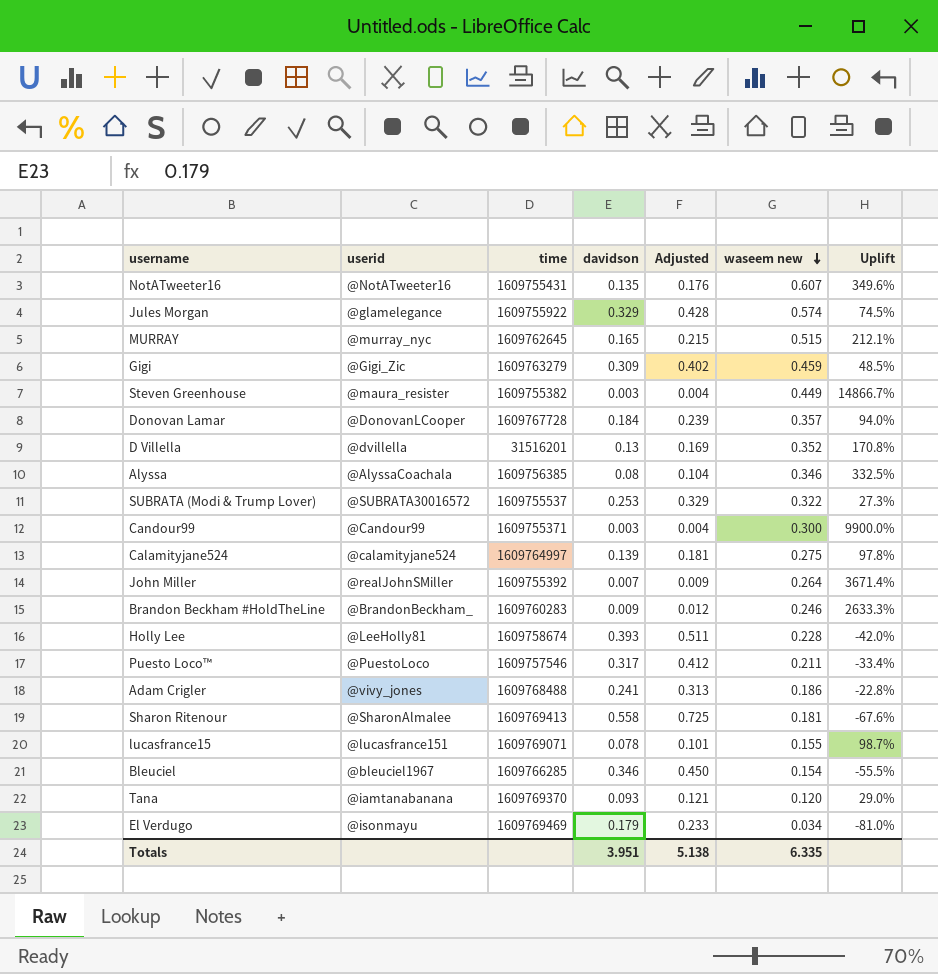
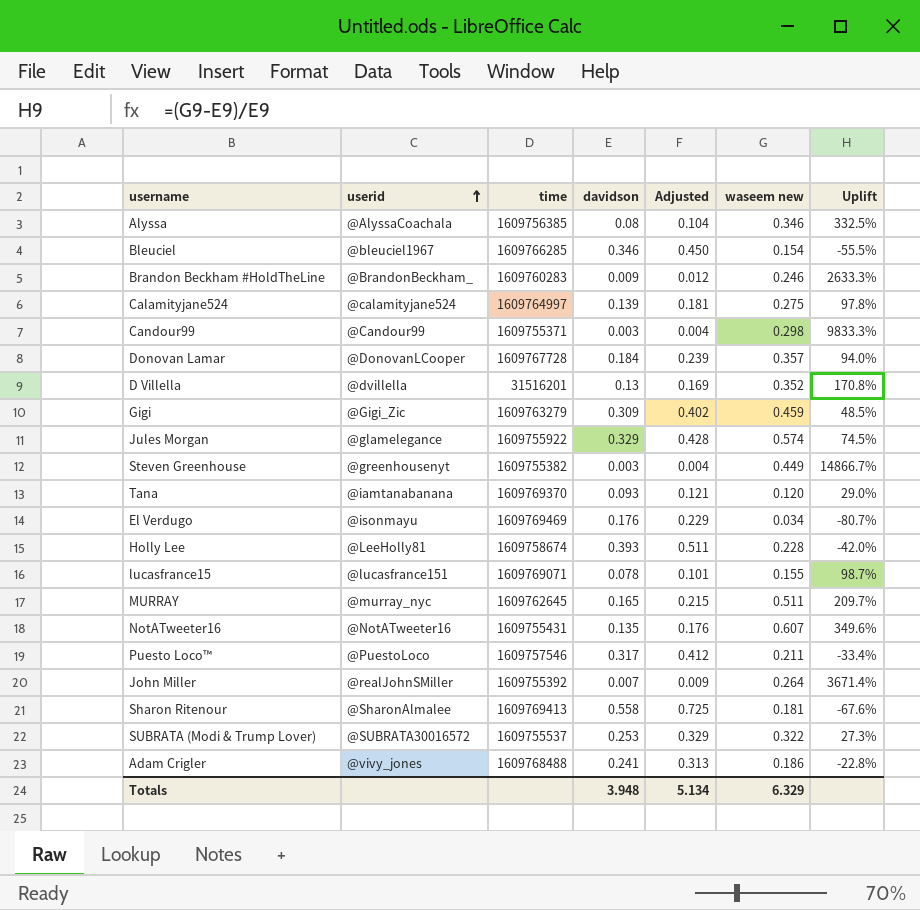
row order: waseem new descending -> userid ascending
Candour99 | waseem new: 0.300 -> 0.298
Candour99 | Uplift: 9900.0% -> 9833.3%
Steven Greenhouse | userid: @maura_resister -> @greenhousenyt
El Verdugo | davidson: 0.179 -> 0.176
El Verdugo | Adjusted: 0.233 -> 0.229
El Verdugo | Uplift: -81.0% -> -80.7%
MURRAY | waseem new: 0.515 -> 0.511
MURRAY | Uplift: 212.1% -> 209.7%
Totals | davidson: 3.951 -> 3.948
Totals | Adjusted: 5.138 -> 5.134
Totals | waseem new: 6.335 -> 6.329

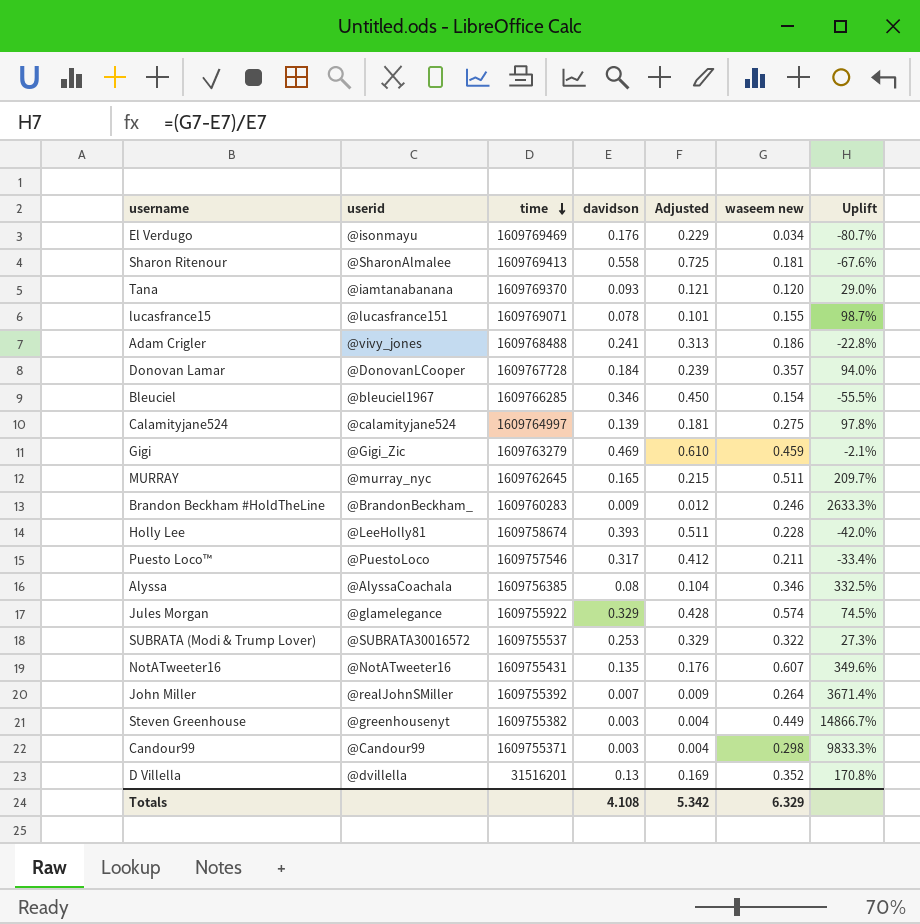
row order: userid ascending -> time descending
Gigi | davidson: 0.309 -> 0.469
Gigi | Adjusted: 0.402 -> 0.610
Gigi | Uplift: 48.5% -> -2.1%
Totals | davidson: 3.948 -> 4.108
Totals | Adjusted: 5.134 -> 5.342

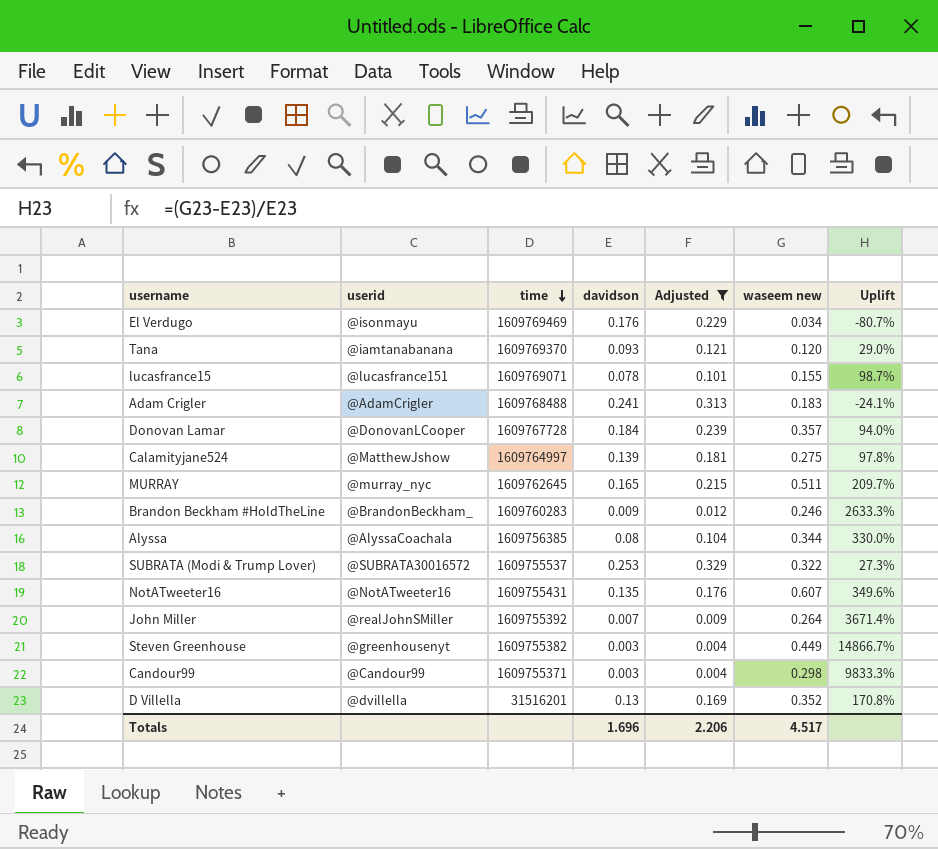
filter: none -> Adjusted <= 0.329
Adam Crigler | userid: @vivy_jones -> @AdamCrigler
Adam Crigler | waseem new: 0.186 -> 0.183
Adam Crigler | Uplift: -22.8% -> -24.1%
Calamityjane524 | userid: @calamityjane524 -> @MatthewJshow
Alyssa | waseem new: 0.346 -> 0.344
Alyssa | Uplift: 332.5% -> 330.0%
Totals | davidson: 4.108 -> 1.696
Totals | Adjusted: 5.342 -> 2.206
Totals | waseem new: 6.329 -> 4.517

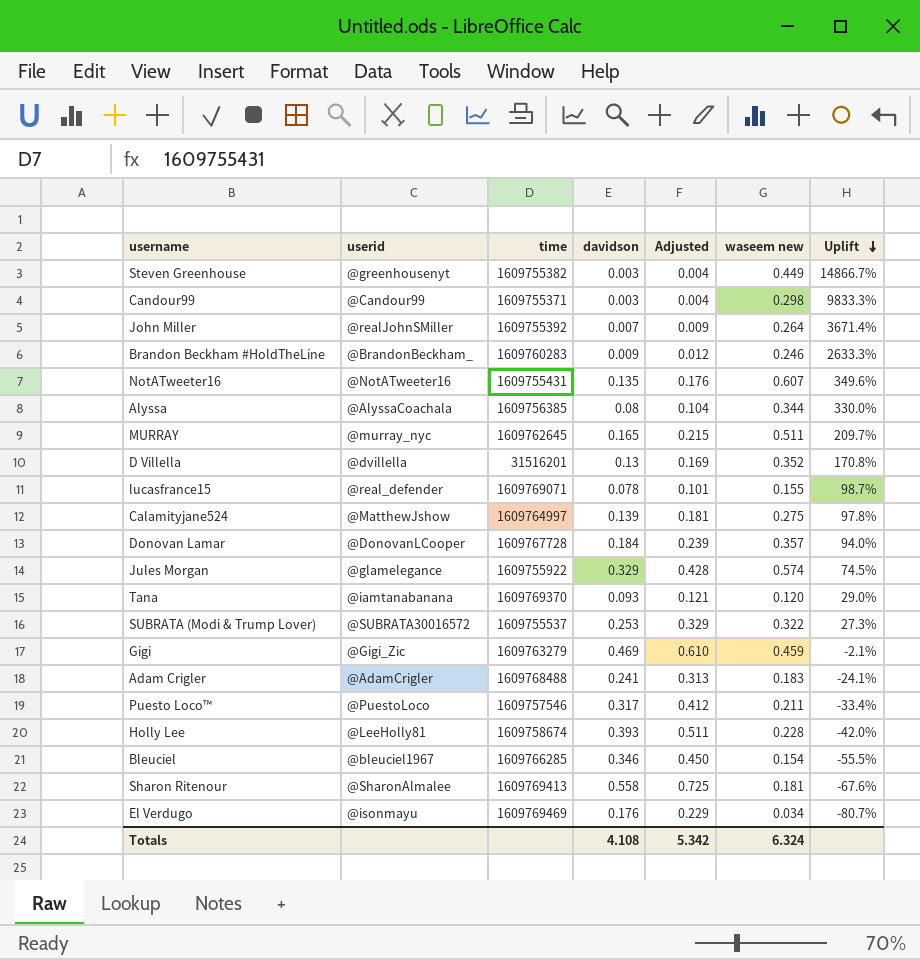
filter: Adjusted <= 0.329 -> none
row order: time descending -> Uplift descending
lucasfrance15 | userid: @lucasfrance151 -> @real_defender
Totals | davidson: 1.696 -> 4.108
Totals | Adjusted: 2.206 -> 5.342
Totals | waseem new: 4.517 -> 6.324

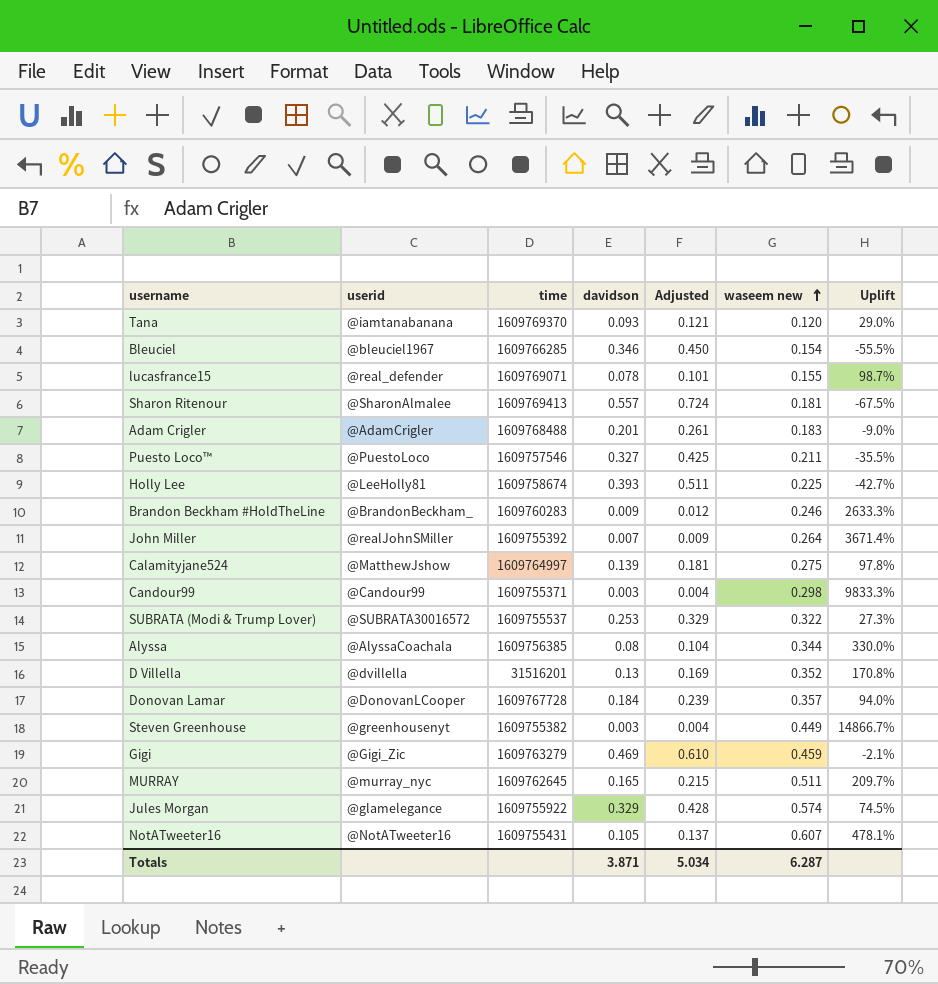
row order: Uplift descending -> waseem new ascending
row El Verdugo: @isonmayu | 1609769469 | 0.176 | 0.229 | 0.034 | -80.7% -> none
Sharon Ritenour | davidson: 0.558 -> 0.557
Sharon Ritenour | Adjusted: 0.725 -> 0.724
Sharon Ritenour | Uplift: -67.6% -> -67.5%
Adam Crigler | davidson: 0.241 -> 0.201
Adam Crigler | Adjusted: 0.313 -> 0.261
Adam Crigler | Uplift: -24.1% -> -9.0%
Puesto Loco™ | davidson: 0.317 -> 0.327
Puesto Loco™ | Adjusted: 0.412 -> 0.425
Puesto Loco™ | Uplift: -33.4% -> -35.5%
Holly Lee | waseem new: 0.228 -> 0.225
Holly Lee | Uplift: -42.0% -> -42.7%
NotATweeter16 | davidson: 0.135 -> 0.105
NotATweeter16 | Adjusted: 0.176 -> 0.137
NotATweeter16 | Uplift: 349.6% -> 478.1%
Totals | davidson: 4.108 -> 3.871
Totals | Adjusted: 5.342 -> 5.034
Totals | waseem new: 6.324 -> 6.287

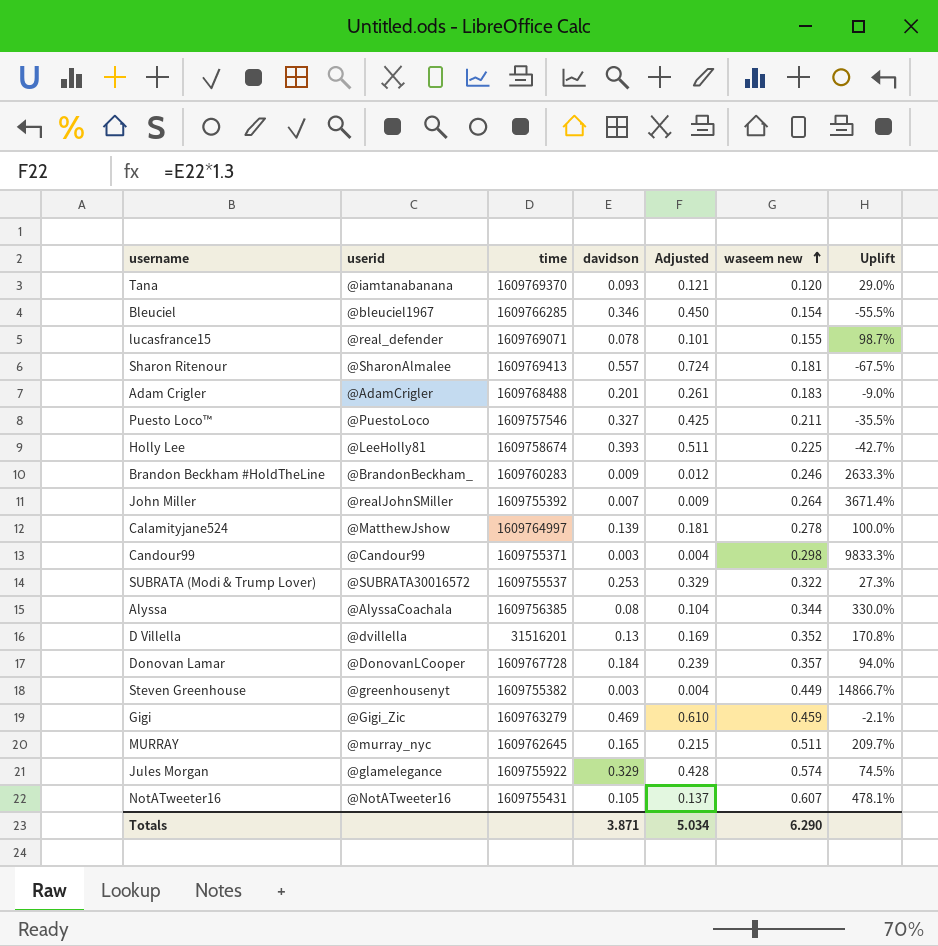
Calamityjane524 | waseem new: 0.275 -> 0.278
Calamityjane524 | Uplift: 97.8% -> 100.0%
Totals | waseem new: 6.287 -> 6.290

